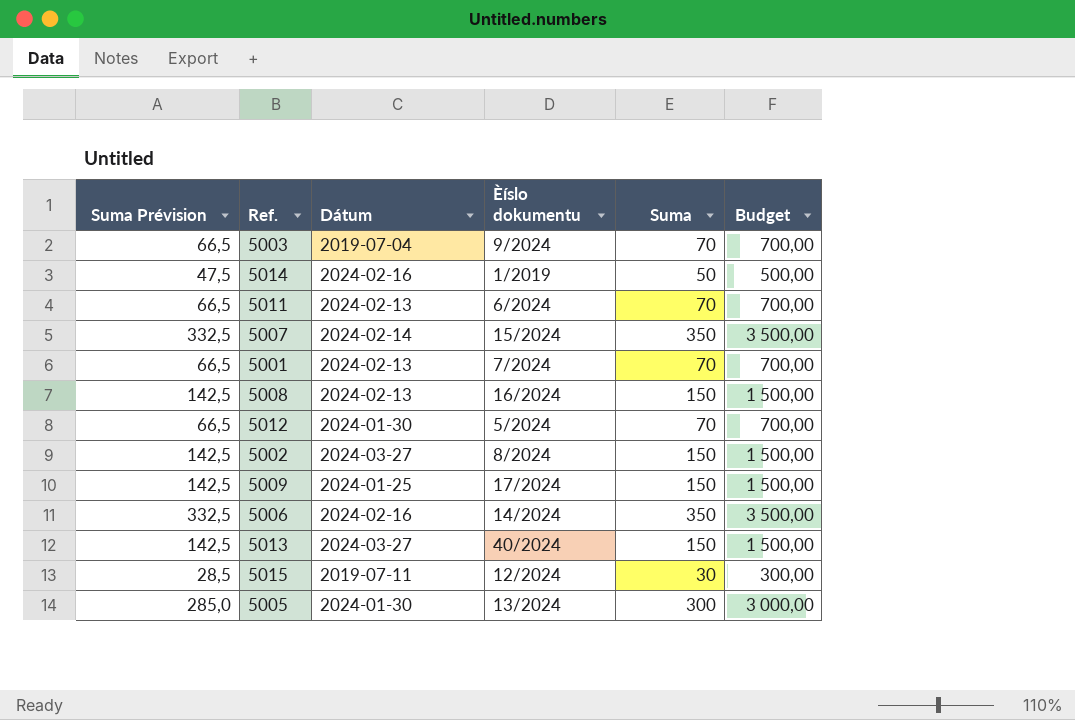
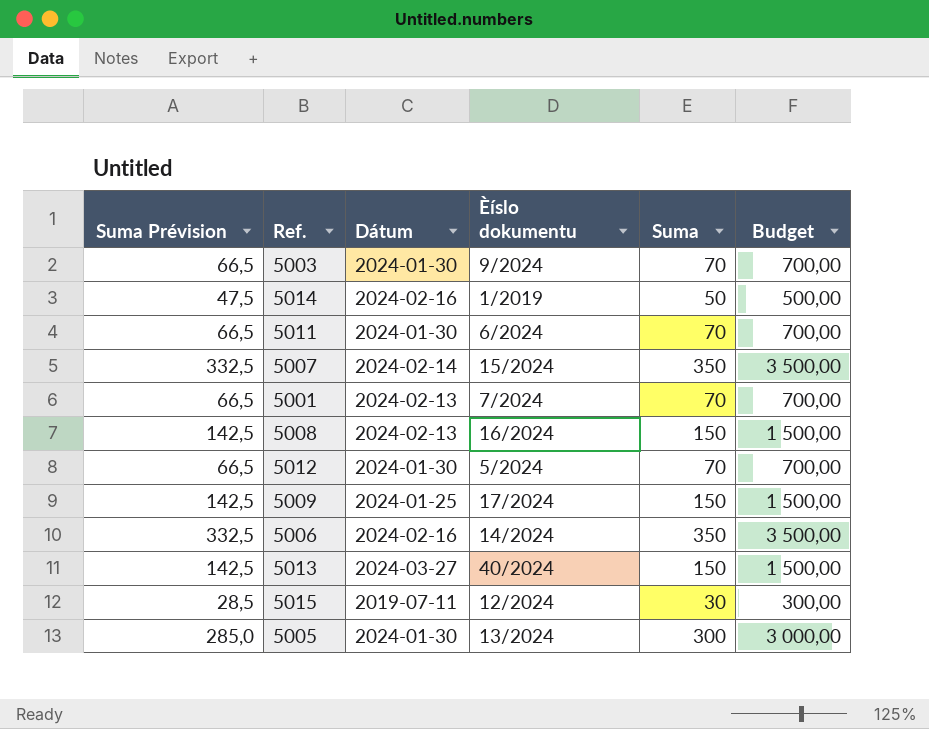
row 5002: 142,5 | 2024-03-27 | 8/2024 | 150 | 1 500,00 -> none
5003 | Dátum: 2019-07-04 -> 2024-01-30
5011 | Dátum: 2024-02-13 -> 2024-01-30

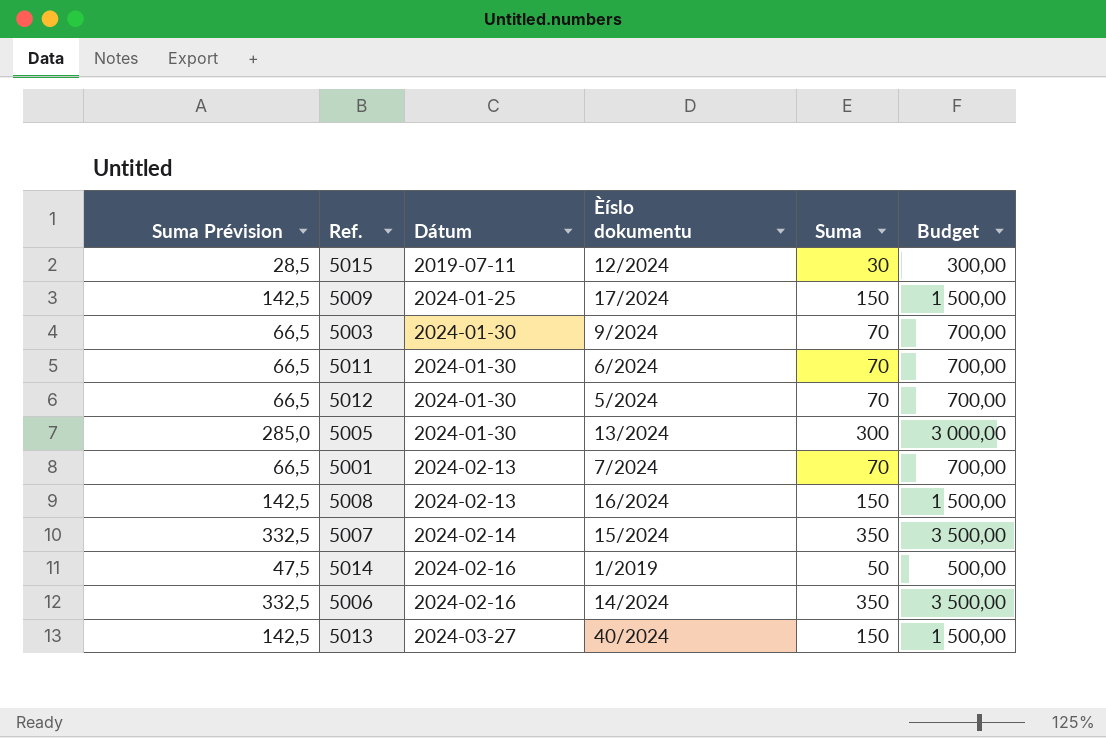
row order: none -> Dátum ascending

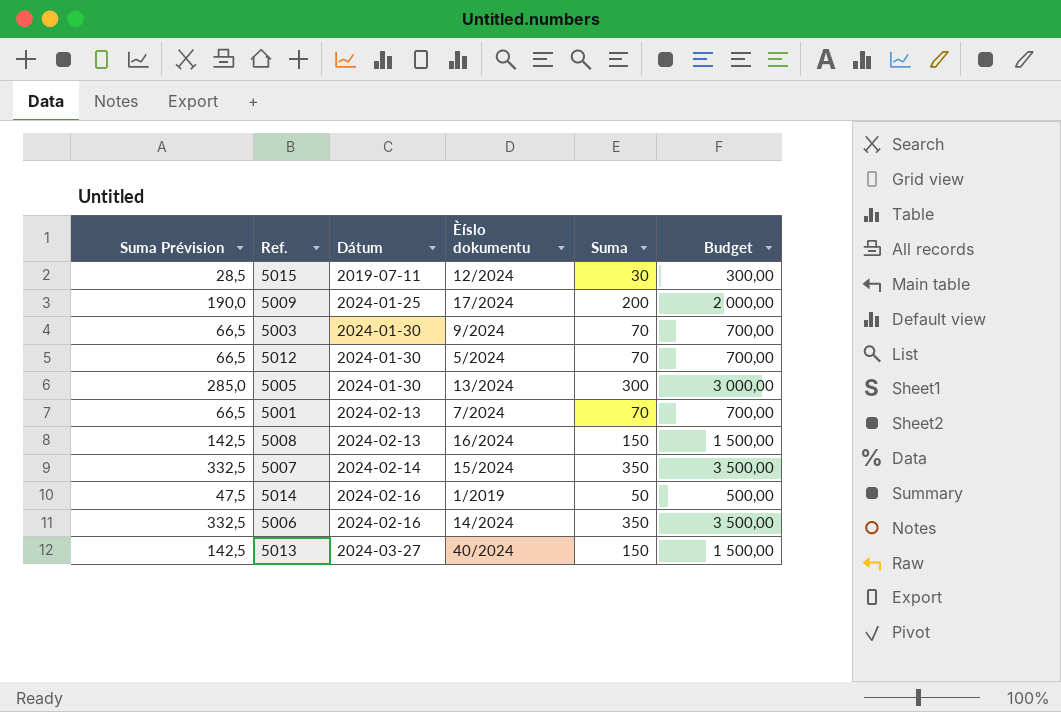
row 5011: 66,5 | 2024-01-30 | 6/2024 | 70 | 700,00 -> none
5009 | Suma Prévision: 142,5 -> 190,0
5009 | Suma: 150 -> 200
5009 | Budget: 1 500,00 -> 2 000,00

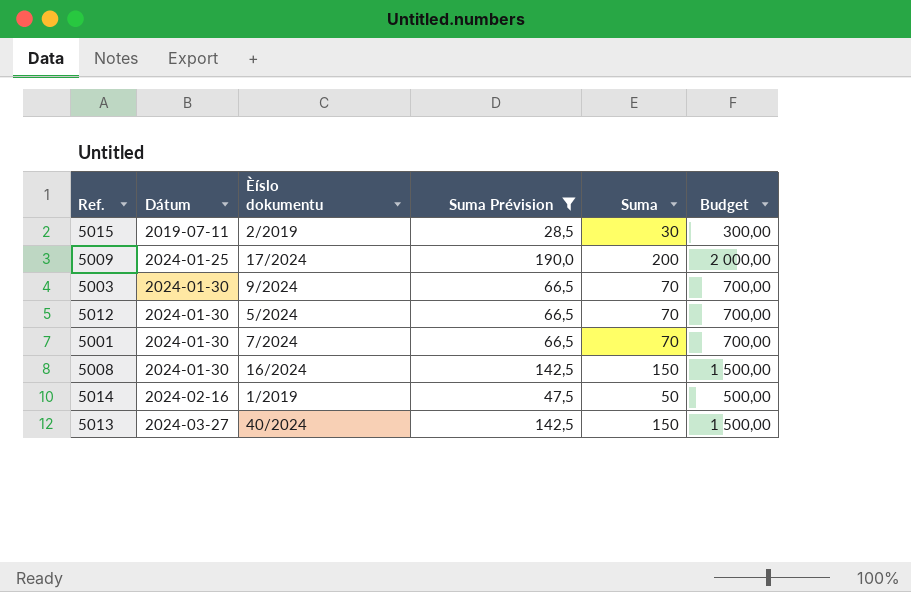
filter: none -> Suma Prévision <= 190,0
column Suma Prévision | position: 1 -> 4
5015 | Èíslo dokumentu: 12/2024 -> 2/2019
5001 | Dátum: 2024-02-13 -> 2024-01-30
5008 | Dátum: 2024-02-13 -> 2024-01-30

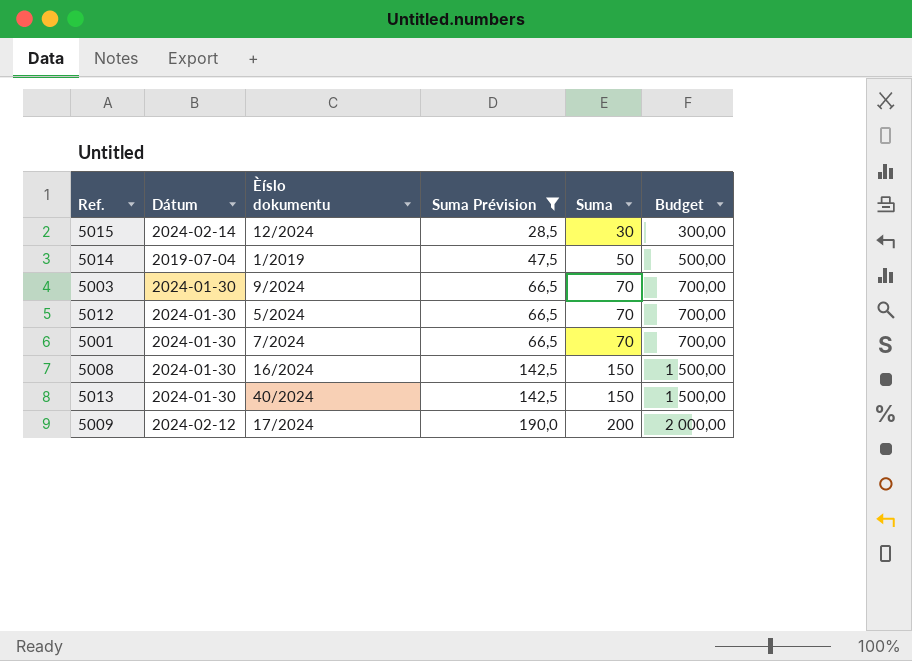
row order: Dátum ascending -> Suma Prévision ascending
5015 | Dátum: 2019-07-11 -> 2024-02-14
5015 | Èíslo dokumentu: 2/2019 -> 12/2024
5014 | Dátum: 2024-02-16 -> 2019-07-04
5013 | Dátum: 2024-03-27 -> 2024-01-30
5009 | Dátum: 2024-01-25 -> 2024-02-12

